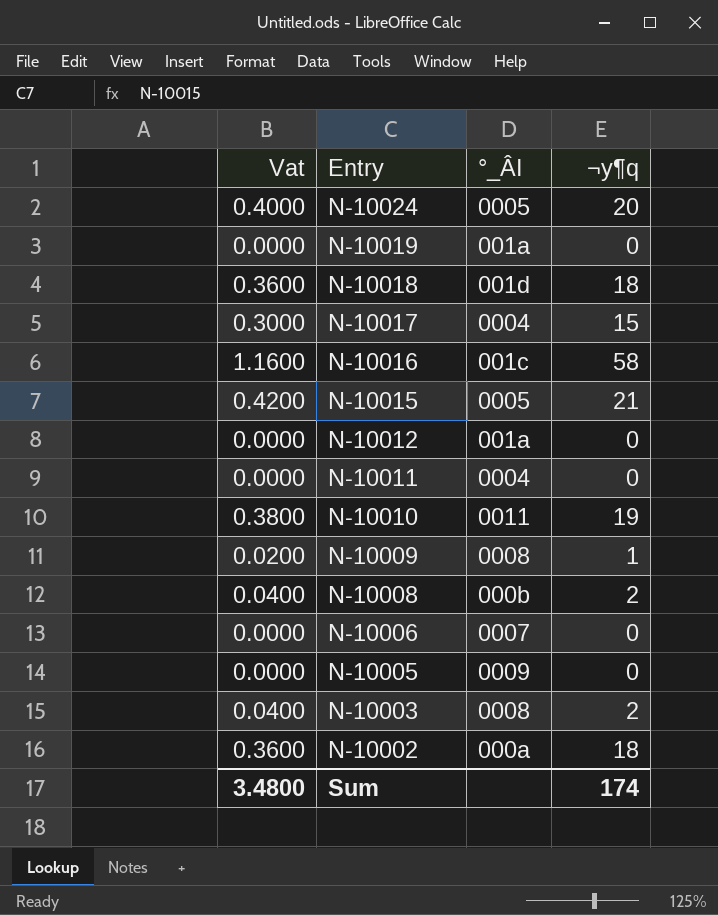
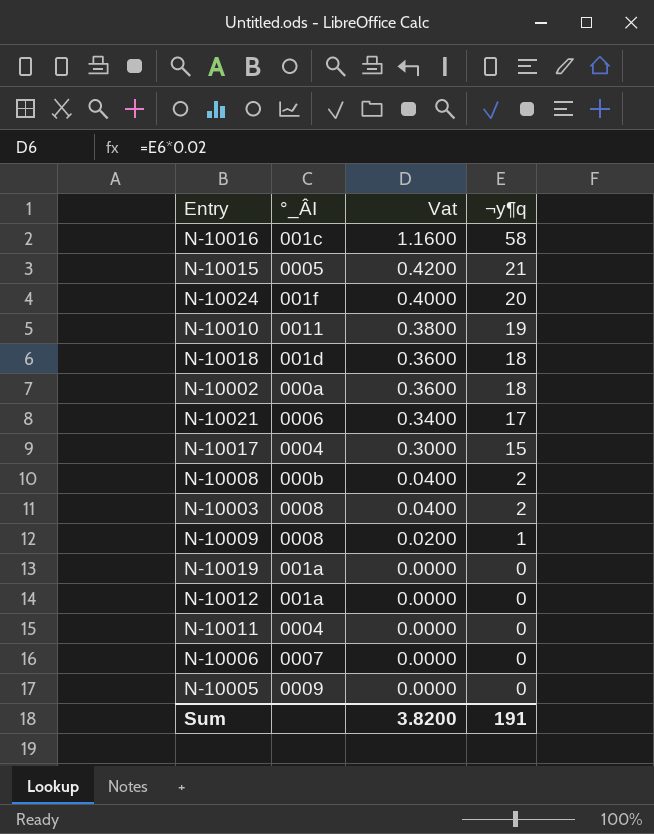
row order: Entry descending -> Vat descending
column Vat | position: 1 -> 3
N-10024 | °_ÂI: 0005 -> 001f
row N-10021: none -> 0006 | 0.3400 | 17
Sum | Vat: 3.4800 -> 3.8200
Sum | ¬y¶q: 174 -> 191

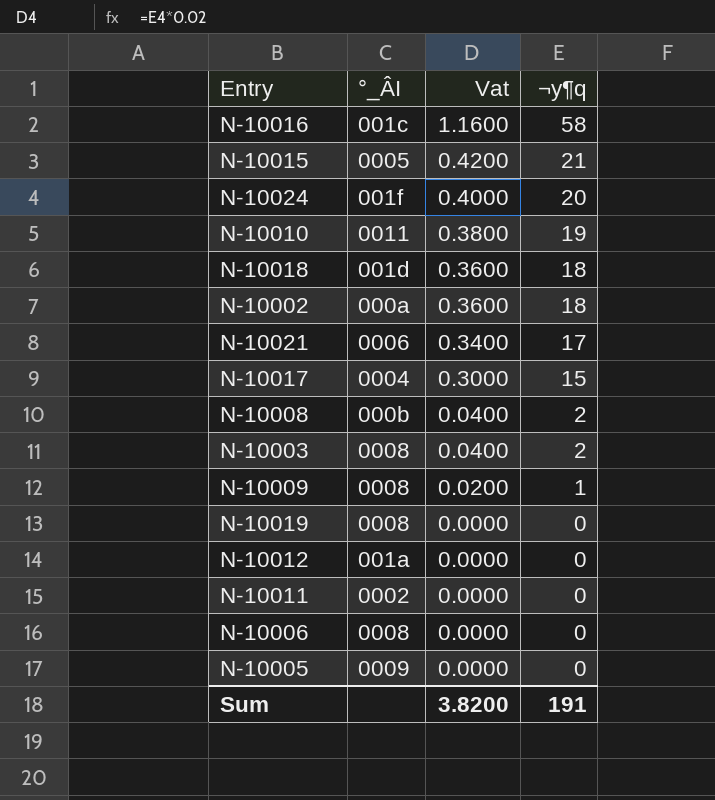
N-10019 | °_ÂI: 001a -> 0008
N-10011 | °_ÂI: 0004 -> 0002
N-10006 | °_ÂI: 0007 -> 0008

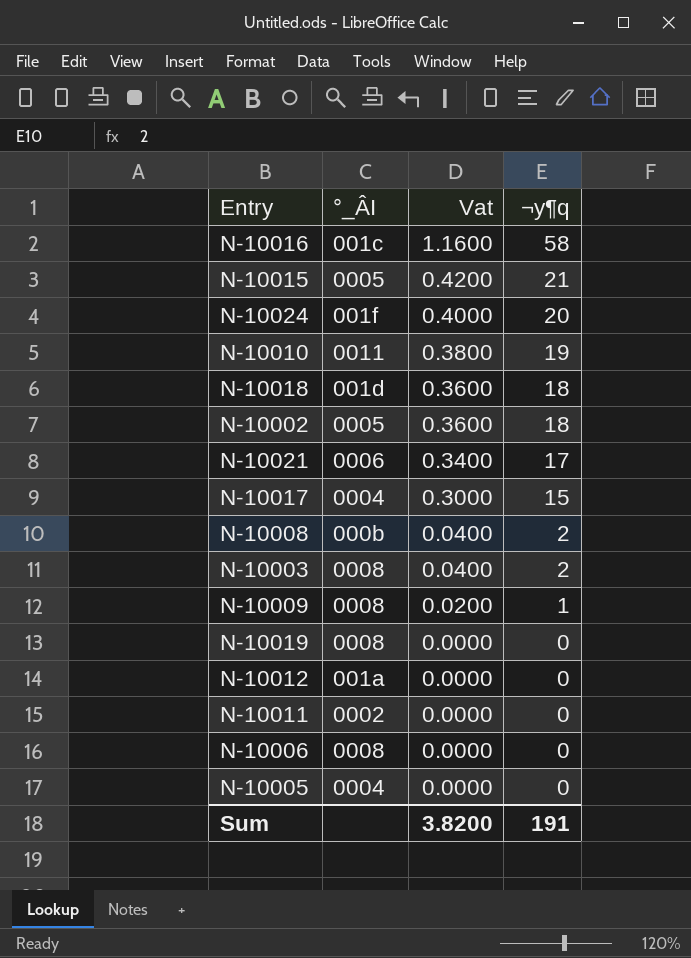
N-10002 | °_ÂI: 000a -> 0005
N-10005 | °_ÂI: 0009 -> 0004

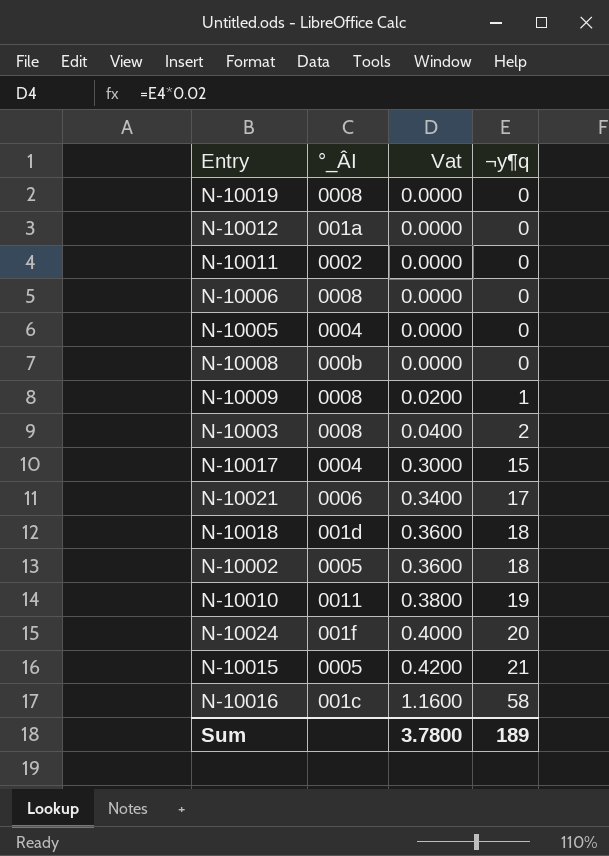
row order: Vat descending -> Vat ascending
N-10008 | Vat: 0.0400 -> 0.0000
N-10008 | ¬y¶q: 2 -> 0
Sum | Vat: 3.8200 -> 3.7800
Sum | ¬y¶q: 191 -> 189

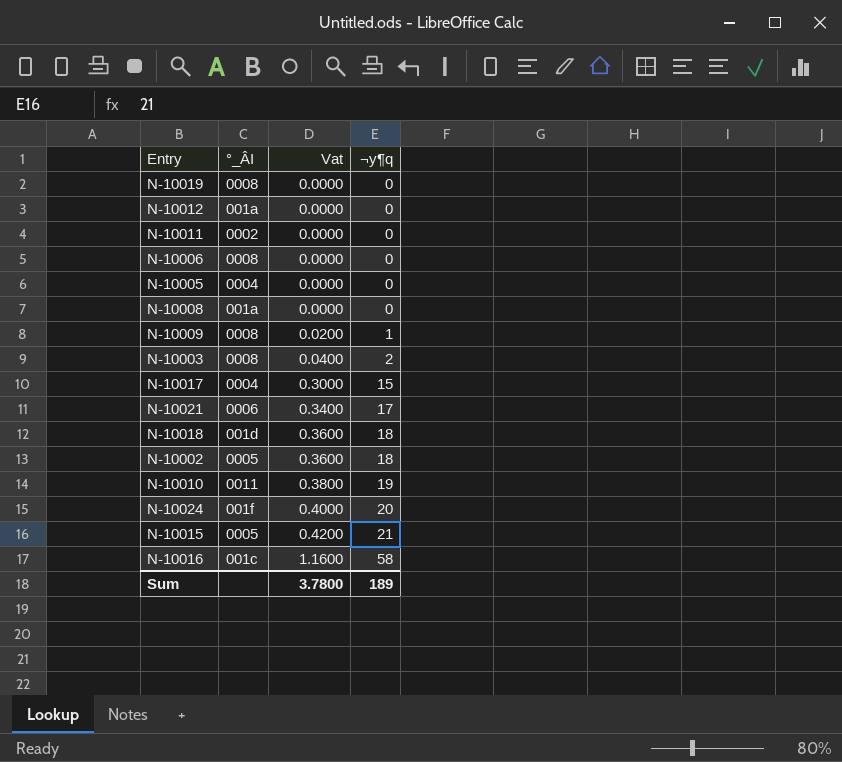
N-10008 | °_ÂI: 000b -> 001a

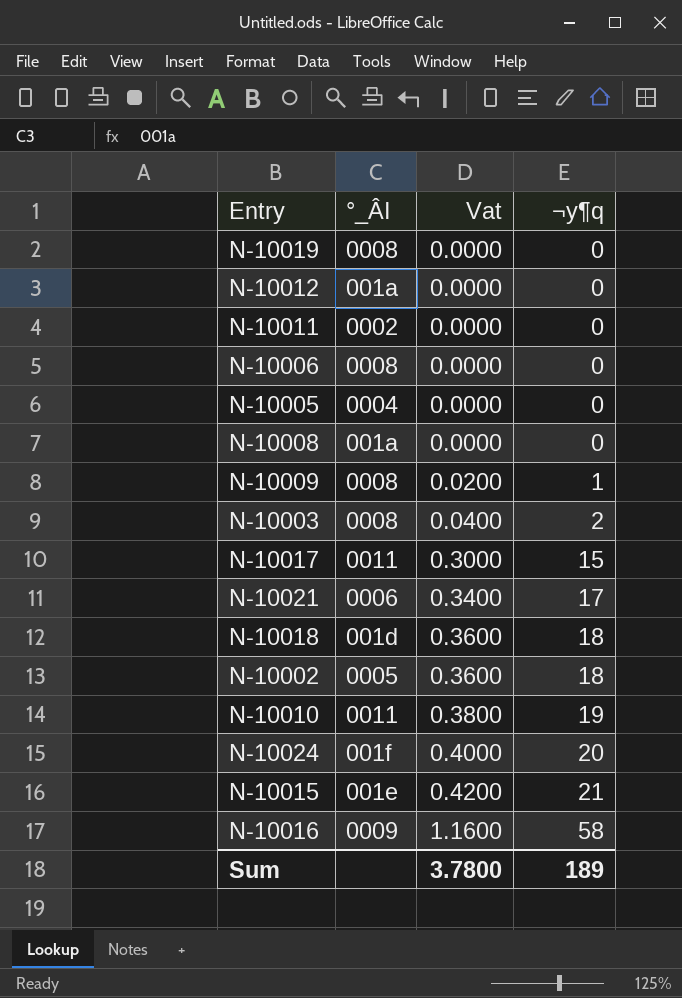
N-10017 | °_ÂI: 0004 -> 0011
N-10015 | °_ÂI: 0005 -> 001e
N-10016 | °_ÂI: 001c -> 0009

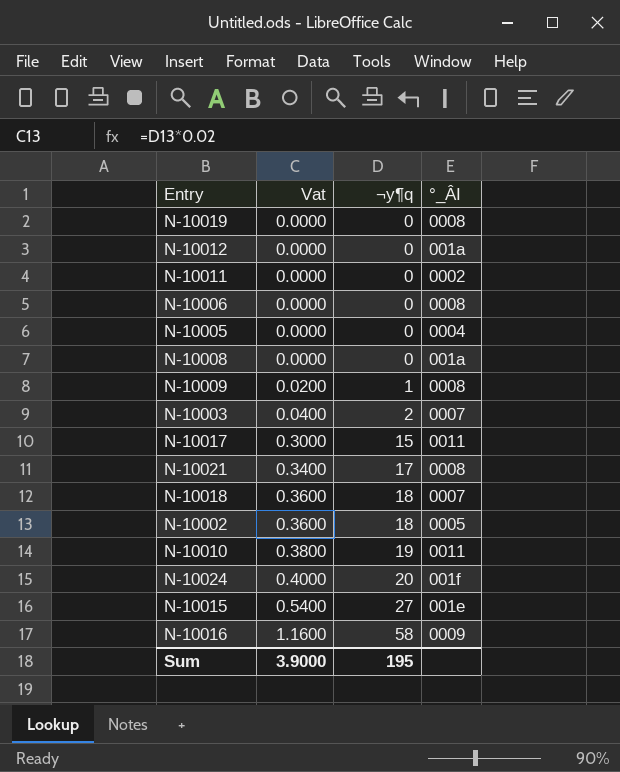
column °_ÂI | position: 2 -> 4
N-10003 | °_ÂI: 0008 -> 0007
N-10021 | °_ÂI: 0006 -> 0008
N-10018 | °_ÂI: 001d -> 0007
N-10015 | Vat: 0.4200 -> 0.5400
N-10015 | ¬y¶q: 21 -> 27
Sum | Vat: 3.7800 -> 3.9000
Sum | ¬y¶q: 189 -> 195

